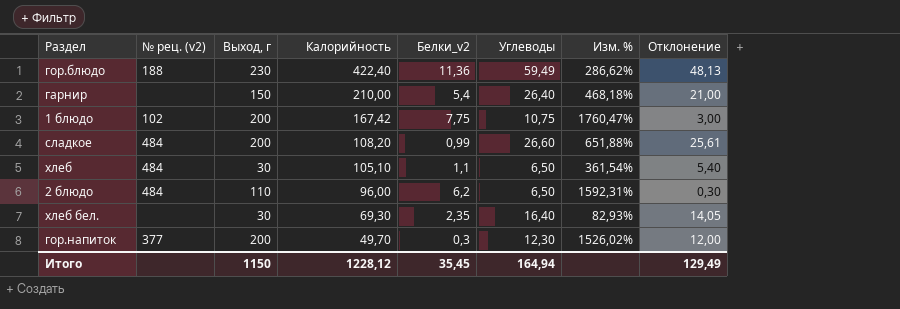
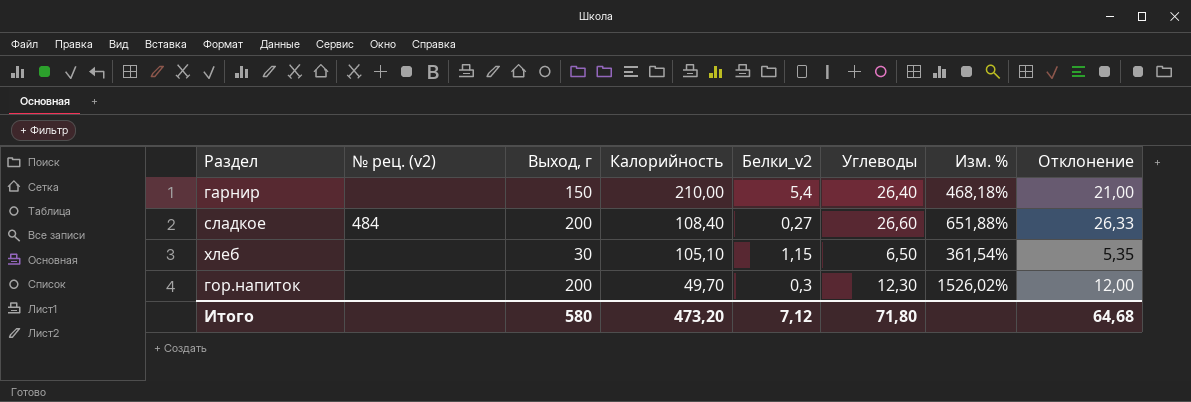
row гор.блюдо: 188 | 230 | 422,40 | 11,36 | 59,49 | 286,62% | 48,13 -> none
row 1 блюдо: 102 | 200 | 167,42 | 7,75 | 10,75 | 1760,47% | 3,00 -> none
row 2 блюдо: 484 | 110 | 96,00 | 6,2 | 6,50 | 1592,31% | 0,30 -> none
row хлеб бел.: none | 30 | 69,30 | 2,35 | 16,40 | 82,93% | 14,05 -> none
сладкое | Калорийность: 108,20 -> 108,40
сладкое | Белки_v2: 0,99 -> 0,27
сладкое | Отклонение: 25,61 -> 26,33
хлеб | № рец. (v2): 484 -> none
хлеб | Белки_v2: 1,1 -> 1,15
хлеб | Отклонение: 5,40 -> 5,35
гор.напиток | № рец. (v2): 377 -> none
Итого | Выход, г: 1150 -> 580
Итого | Калорийность: 1228,12 -> 473,20
Итого | Белки_v2: 35,45 -> 7,12
Итого | Углеводы: 164,94 -> 71,80
Итого | Отклонение: 129,49 -> 64,68

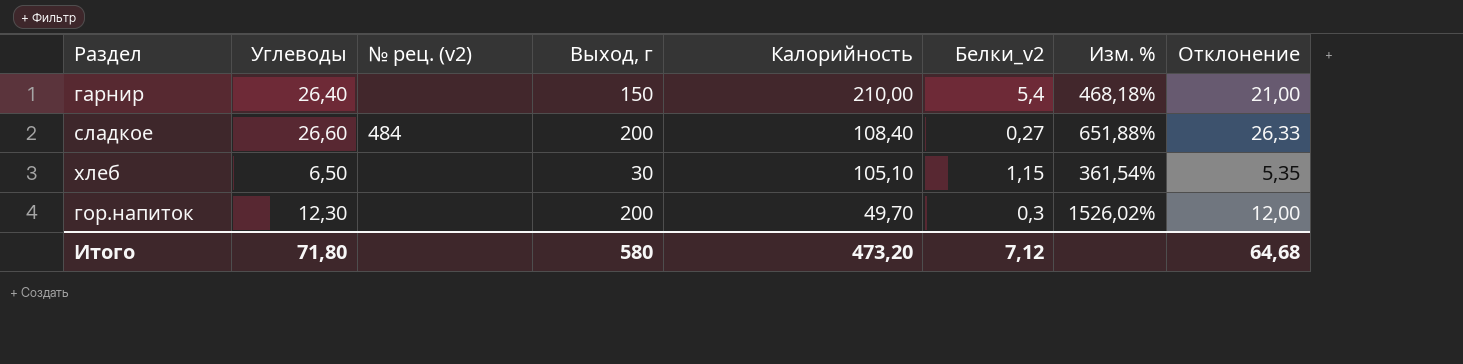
column Углеводы | position: 6 -> 2

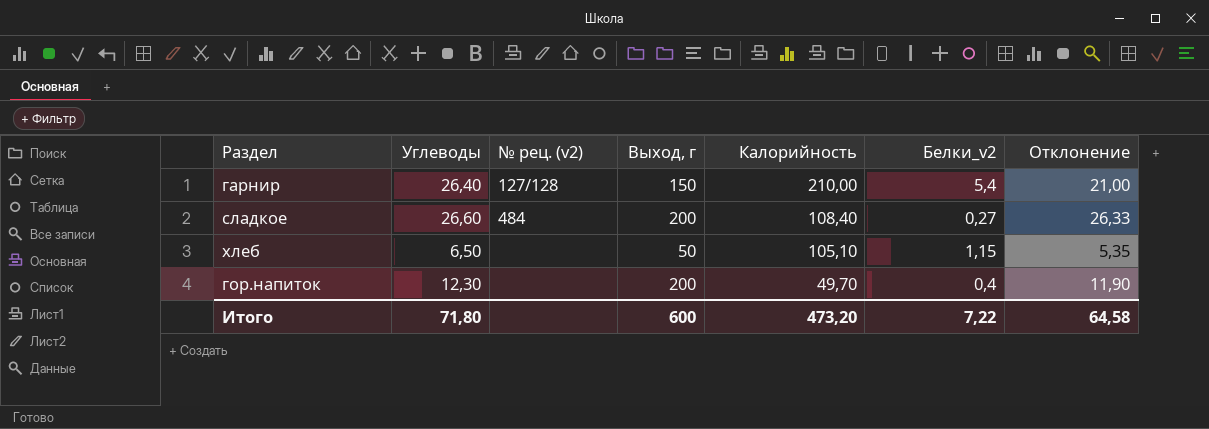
column Изм. % | formula: ([Выход, г] - [Углеводы]) / [Углеводы] -> none
гарнир | № рец. (v2): none -> 127/128
хлеб | Выход, г: 30 -> 50
гор.напиток | Белки_v2: 0,3 -> 0,4
гор.напиток | Отклонение: 12,00 -> 11,90
Итого | Выход, г: 580 -> 600
Итого | Белки_v2: 7,12 -> 7,22
Итого | Отклонение: 64,68 -> 64,58

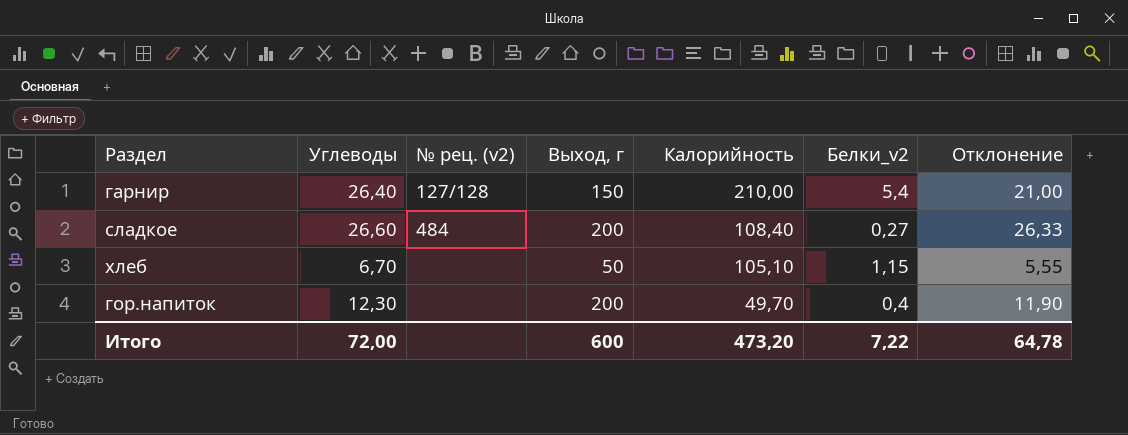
хлеб | Углеводы: 6,50 -> 6,70
хлеб | Отклонение: 5,35 -> 5,55
Итого | Углеводы: 71,80 -> 72,00
Итого | Отклонение: 64,58 -> 64,78

